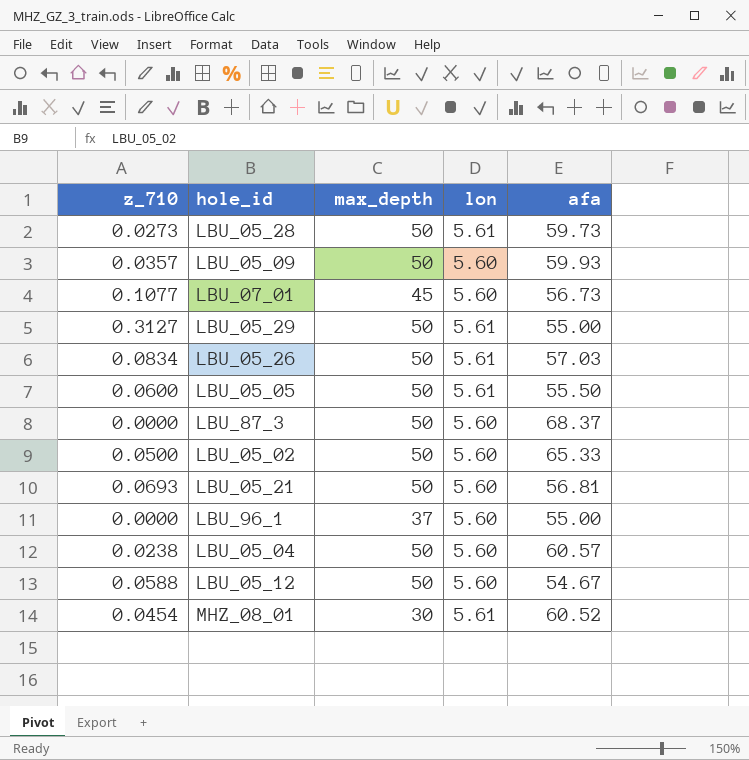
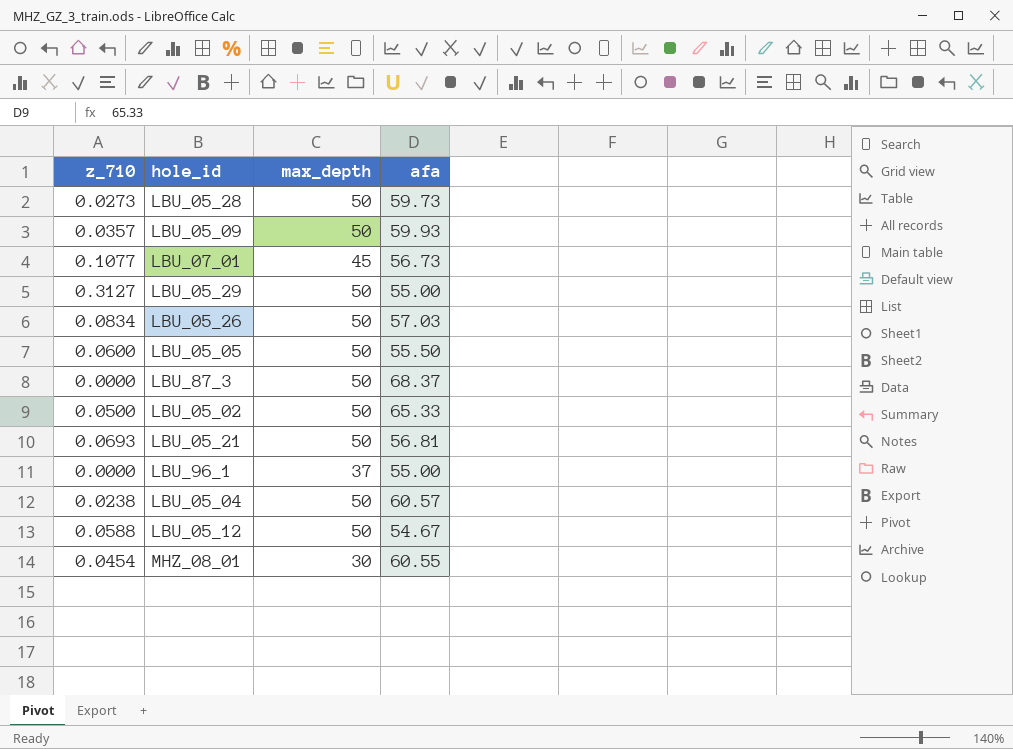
column lon | position: 4 -> none
MHZ_08_01 | afa: 60.52 -> 60.55

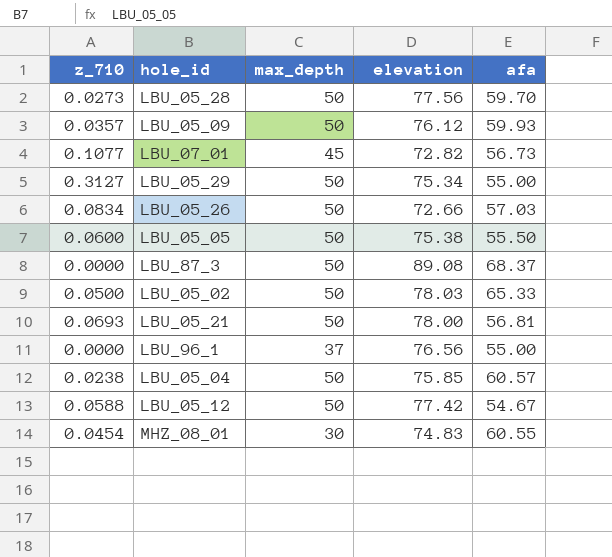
column elevation | position: none -> 4
LBU_05_28 | afa: 59.73 -> 59.70

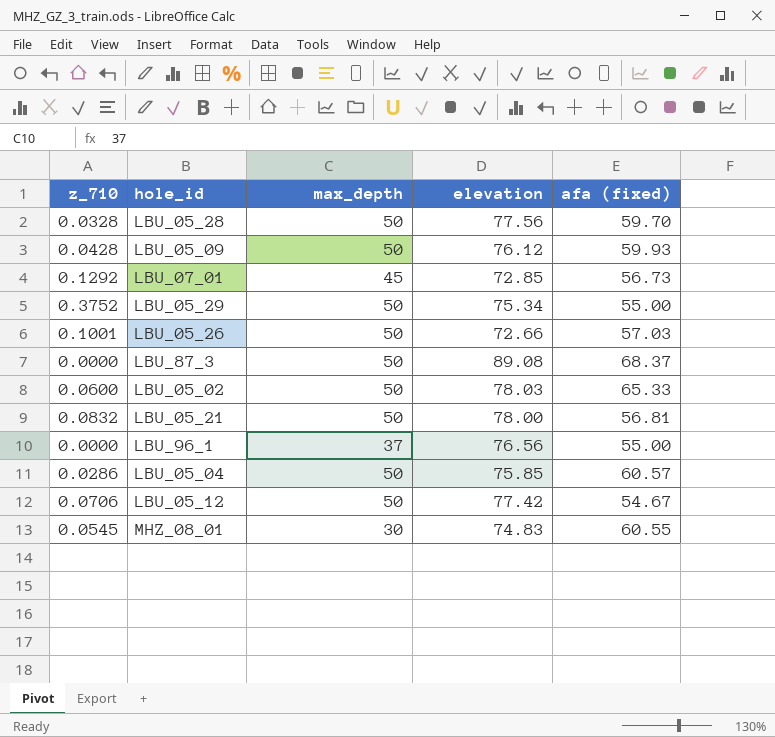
column name: afa -> afa (fixed)
row LBU_05_05: 0.0600 | 50 | 75.38 | 55.50 -> none
LBU_05_28 | z_710: 0.0273 -> 0.0328
LBU_05_09 | z_710: 0.0357 -> 0.0428
LBU_07_01 | z_710: 0.1077 -> 0.1292
LBU_07_01 | elevation: 72.82 -> 72.85
LBU_05_29 | z_710: 0.3127 -> 0.3752
LBU_05_26 | z_710: 0.0834 -> 0.1001
LBU_05_02 | z_710: 0.0500 -> 0.0600
LBU_05_21 | z_710: 0.0693 -> 0.0832
LBU_05_04 | z_710: 0.0238 -> 0.0286
LBU_05_12 | z_710: 0.0588 -> 0.0706
MHZ_08_01 | z_710: 0.0454 -> 0.0545

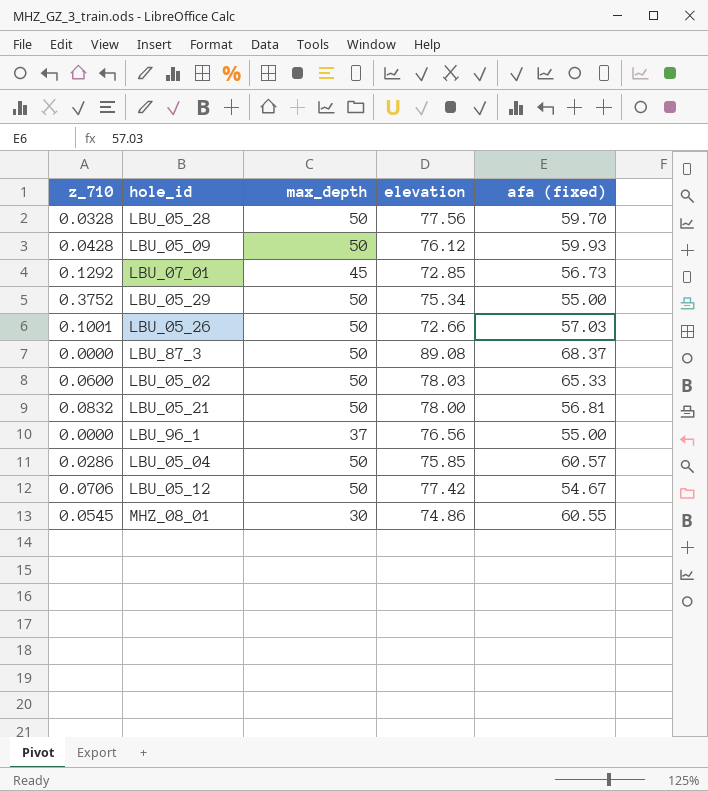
MHZ_08_01 | elevation: 74.83 -> 74.86

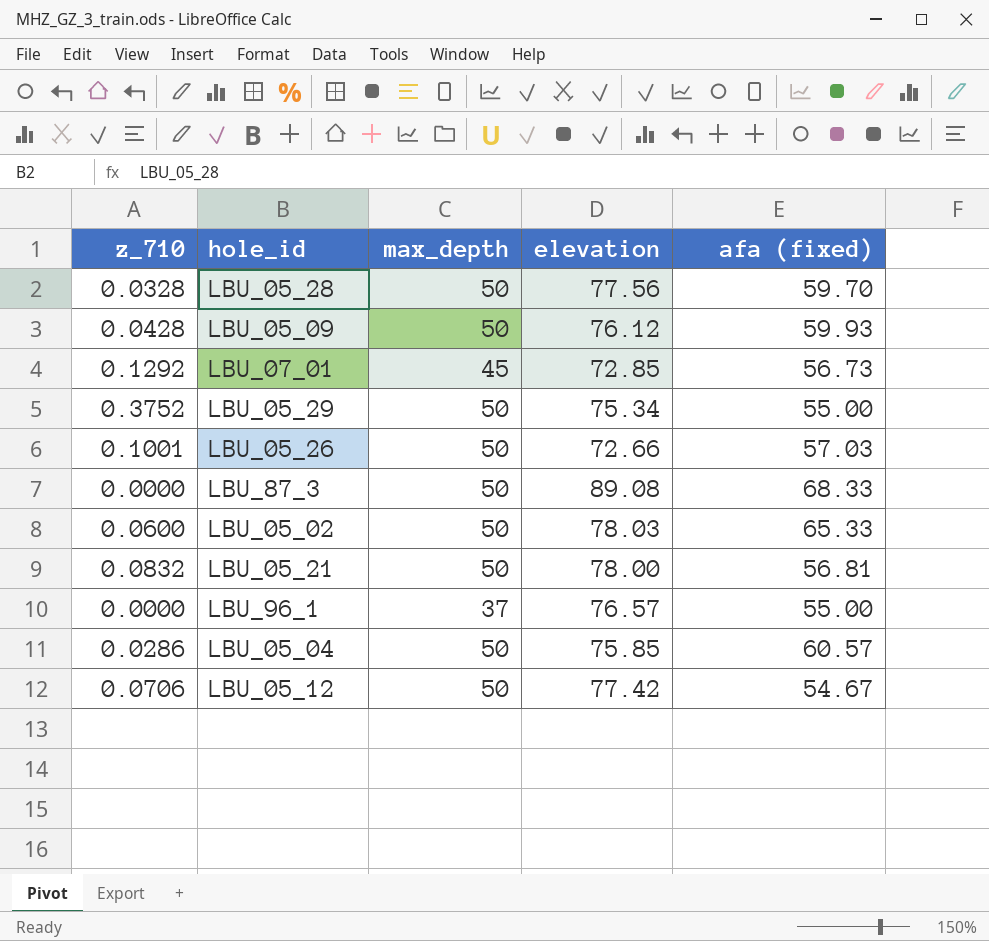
row MHZ_08_01: 0.0545 | 30 | 74.86 | 60.55 -> none
LBU_87_3 | afa (fixed): 68.37 -> 68.33
LBU_96_1 | elevation: 76.56 -> 76.57

